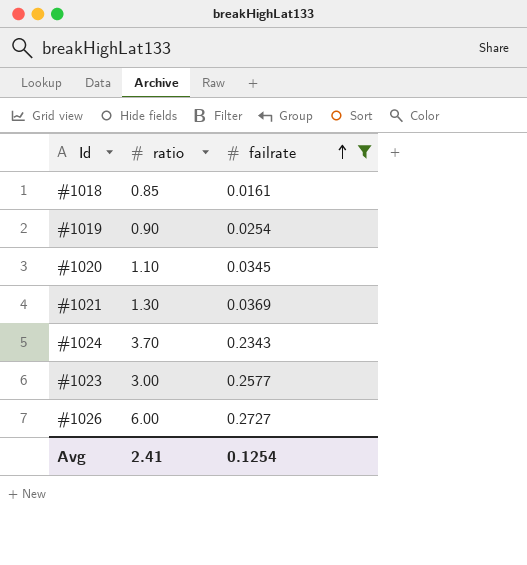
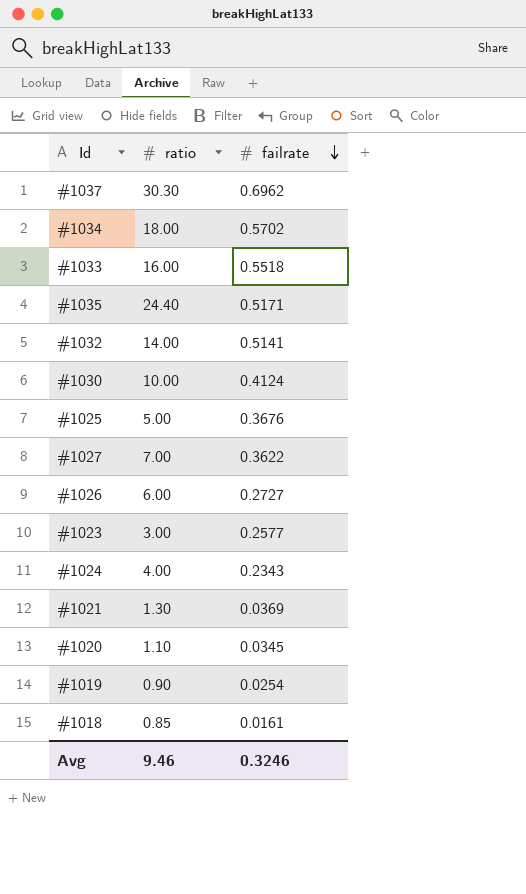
filter: failrate <= 0.2727 -> none
row order: failrate ascending -> failrate descending
#1024 | ratio: 3.70 -> 4.00
Avg | ratio: 2.41 -> 9.46
Avg | failrate: 0.1254 -> 0.3246

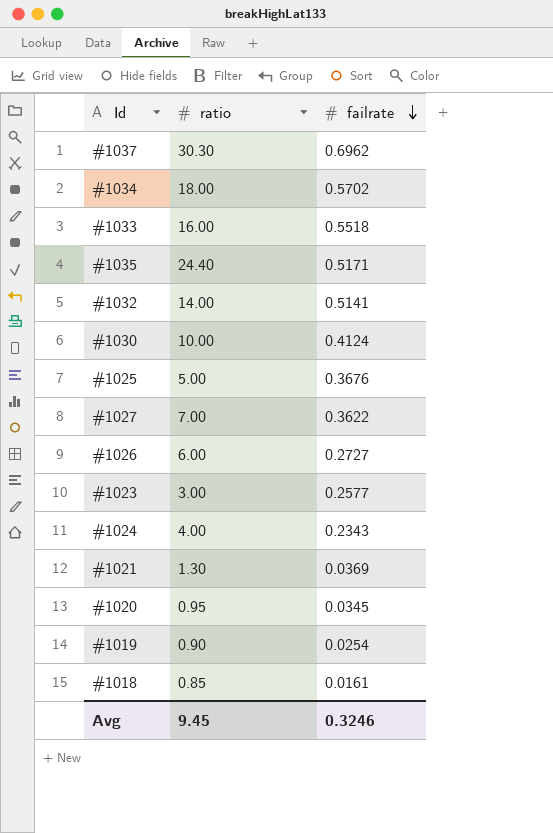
#1020 | ratio: 1.10 -> 0.95
Avg | ratio: 9.46 -> 9.45

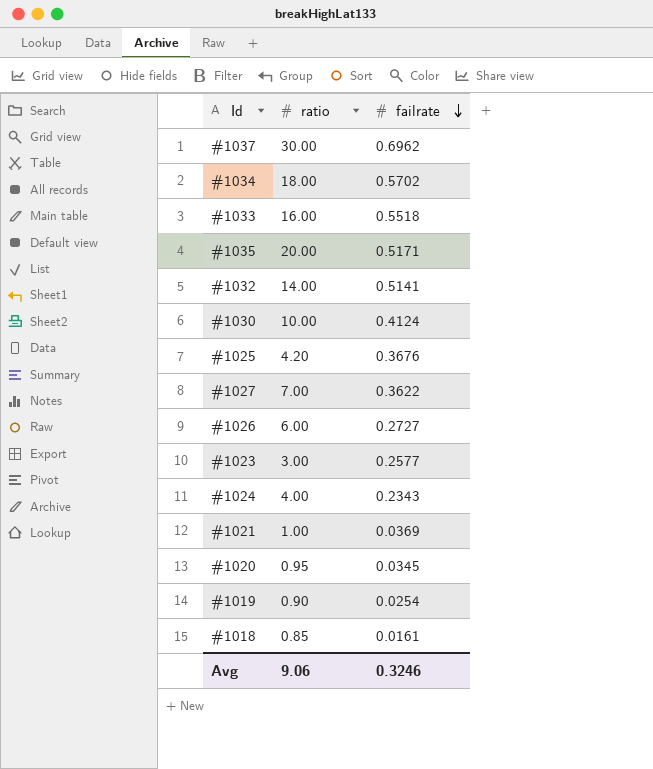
#1037 | ratio: 30.30 -> 30.00
#1035 | ratio: 24.40 -> 20.00
#1025 | ratio: 5.00 -> 4.20
#1021 | ratio: 1.30 -> 1.00
Avg | ratio: 9.45 -> 9.06

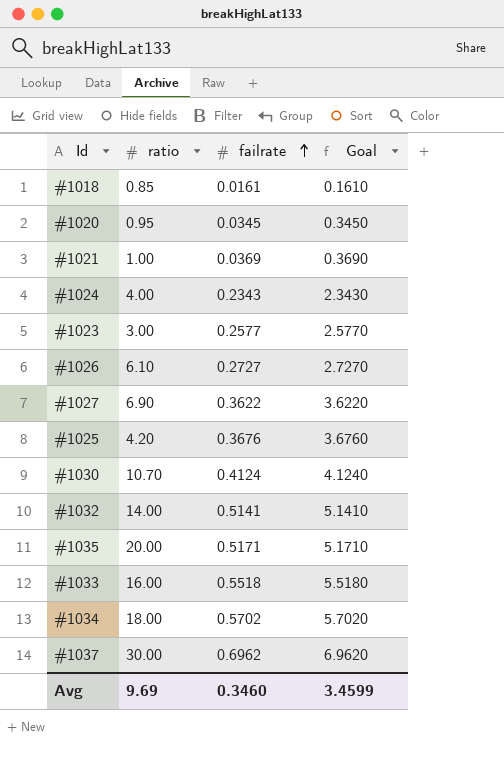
row order: failrate descending -> failrate ascending
column Goal | formula: none -> [failrate] * 10
row #1019: 0.90 | 0.0254 -> none
#1026 | ratio: 6.00 -> 6.10
#1027 | ratio: 7.00 -> 6.90
#1030 | ratio: 10.00 -> 10.70
Avg | ratio: 9.06 -> 9.69
Avg | failrate: 0.3246 -> 0.3460

